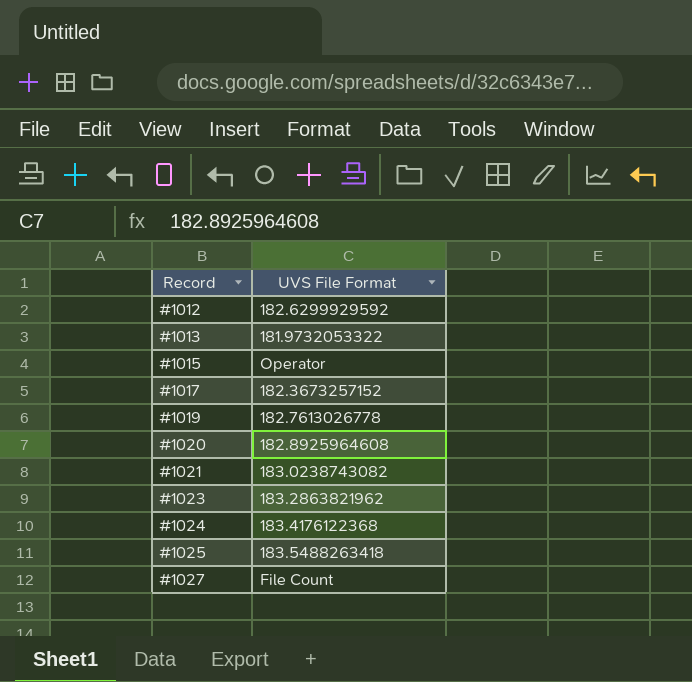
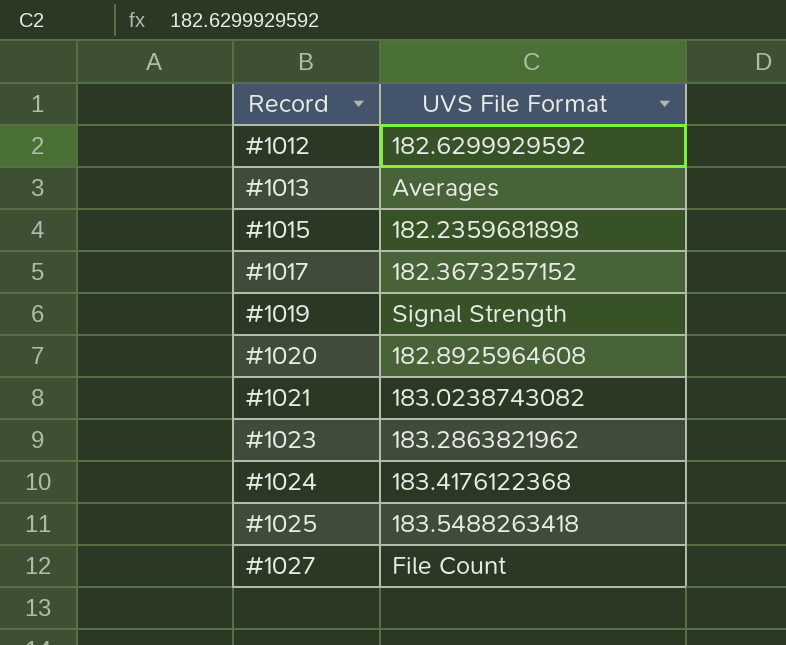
#1013 | UVS File Format: 181.9732053322 -> Averages
#1015 | UVS File Format: Operator -> 182.2359681898
#1019 | UVS File Format: 182.7613026778 -> Signal Strength

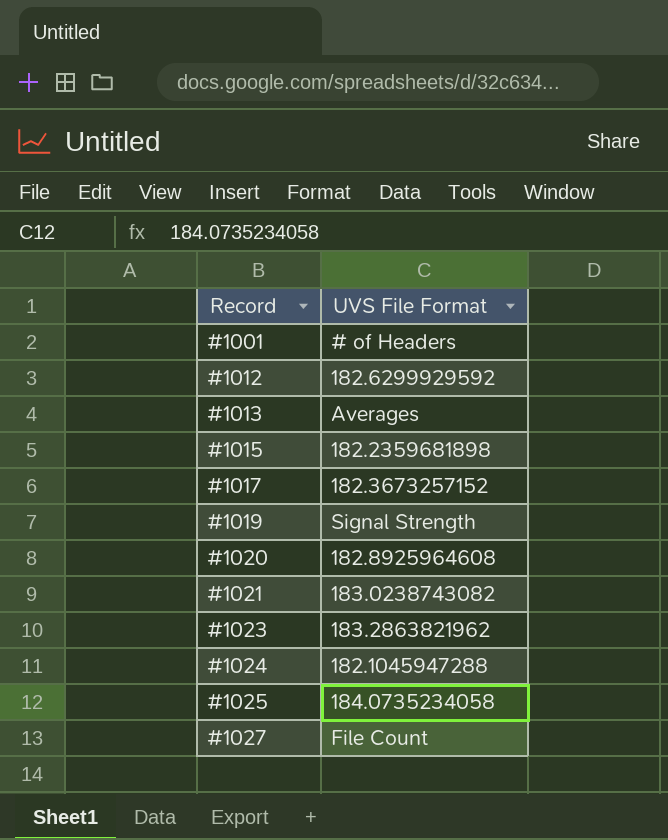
row #1001: none -> # of Headers
#1024 | UVS File Format: 183.4176122368 -> 182.1045947288
#1025 | UVS File Format: 183.5488263418 -> 184.0735234058

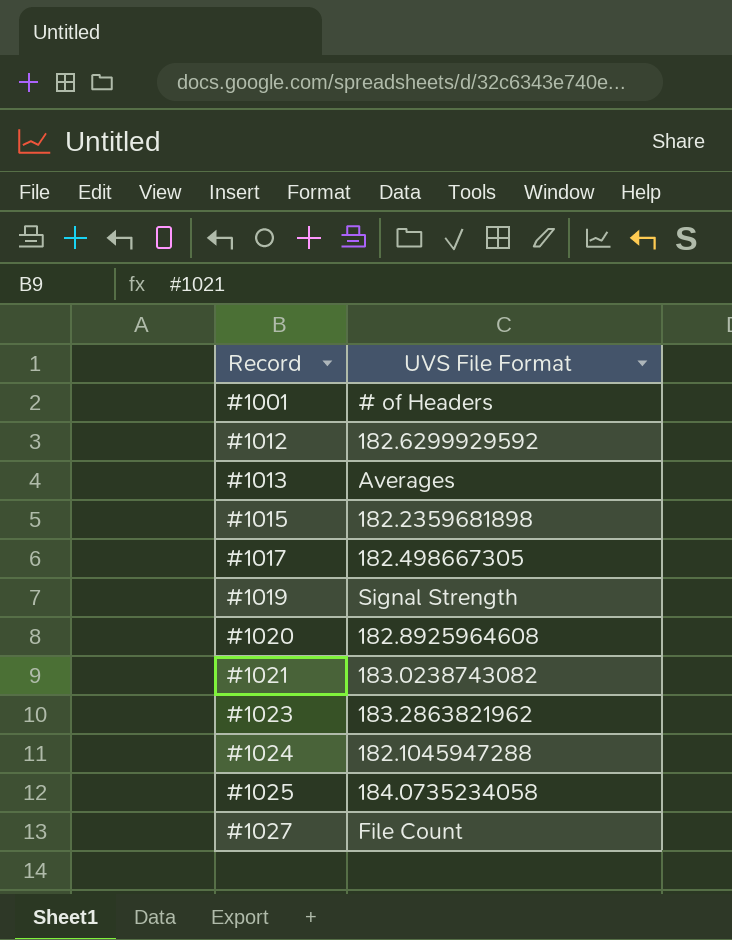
#1017 | UVS File Format: 182.3673257152 -> 182.498667305

